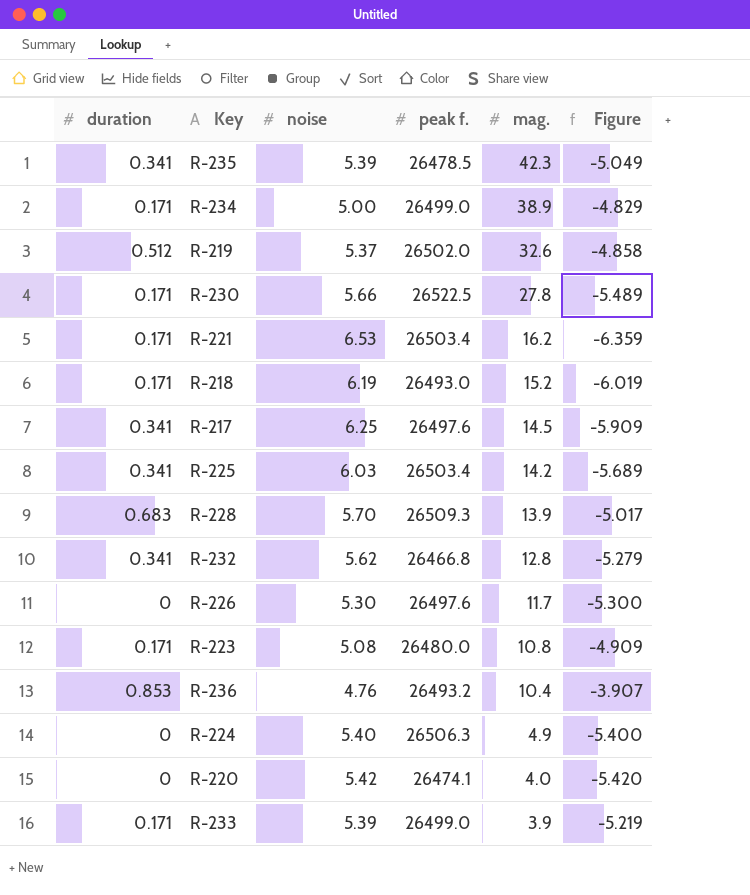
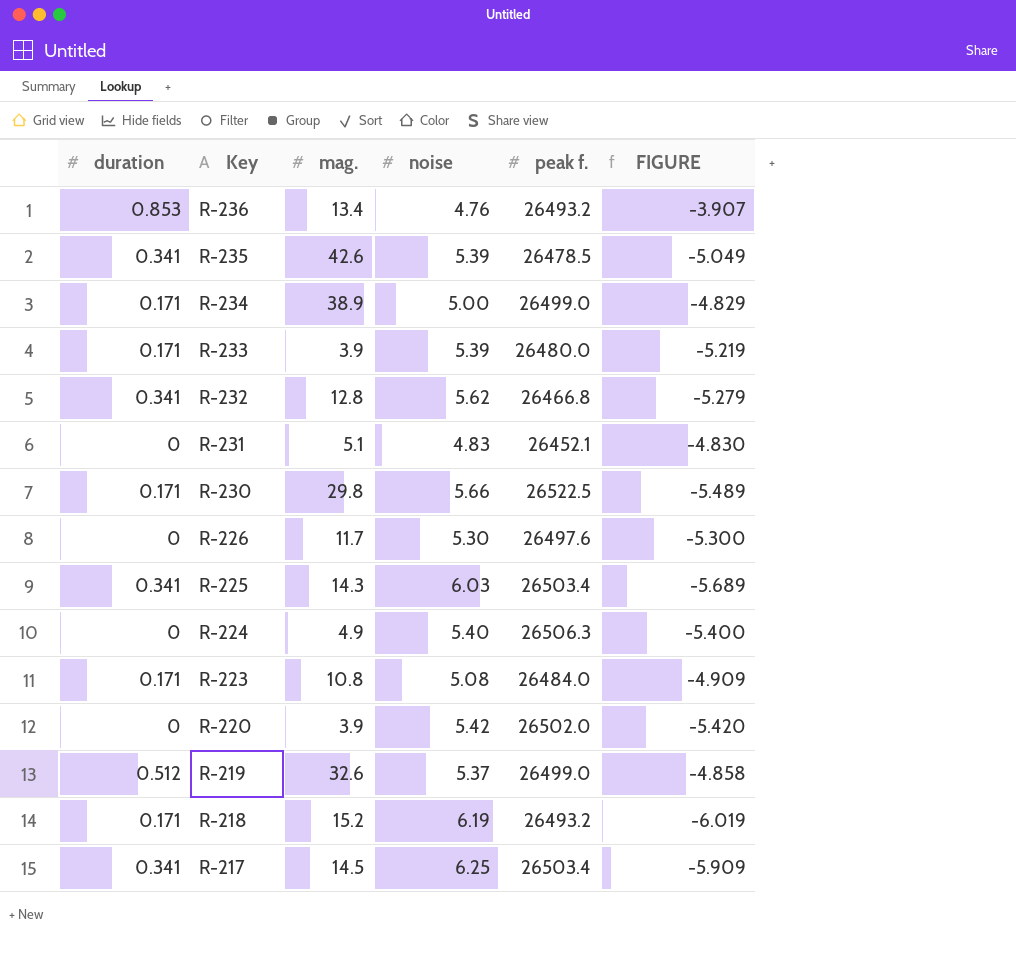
row order: mag. descending -> Key descending
column mag. | position: 5 -> 3
column name: Figure -> FIGURE
row R-221: 0.171 | 6.53 | 26503.4 | 16.2 | -6.359 -> none
row R-228: 0.683 | 5.70 | 26509.3 | 13.9 | -5.017 -> none
R-236 | mag.: 10.4 -> 13.4
R-235 | mag.: 42.3 -> 42.6
R-233 | peak f.: 26499.0 -> 26480.0
row R-231: none -> 0 | 5.1 | 4.83 | 26452.1 | -4.830
R-230 | mag.: 27.8 -> 29.8
R-225 | mag.: 14.2 -> 14.3
R-223 | peak f.: 26480.0 -> 26484.0
R-220 | mag.: 4.0 -> 3.9
R-220 | peak f.: 26474.1 -> 26502.0
R-219 | peak f.: 26502.0 -> 26499.0
R-218 | peak f.: 26493.0 -> 26493.2
R-217 | peak f.: 26497.6 -> 26503.4

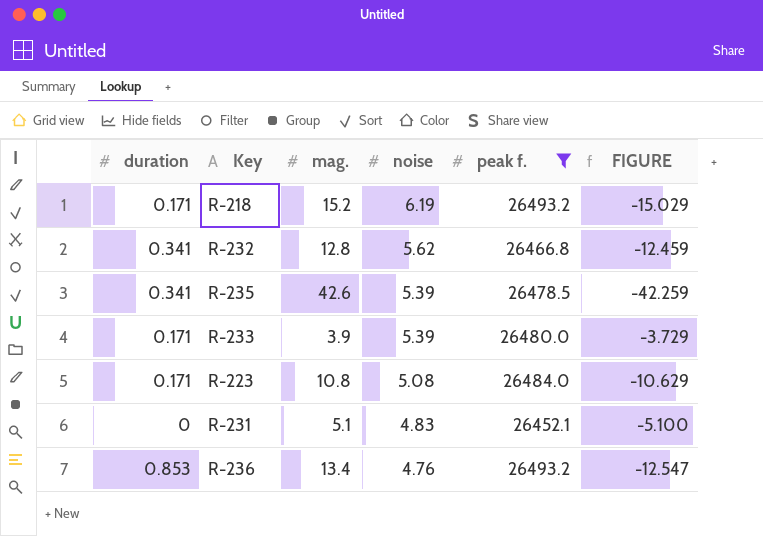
filter: none -> peak f. <= 26493.2
row order: Key descending -> noise descending
column FIGURE | formula: [duration] - [noise] -> [duration] - [mag.]

